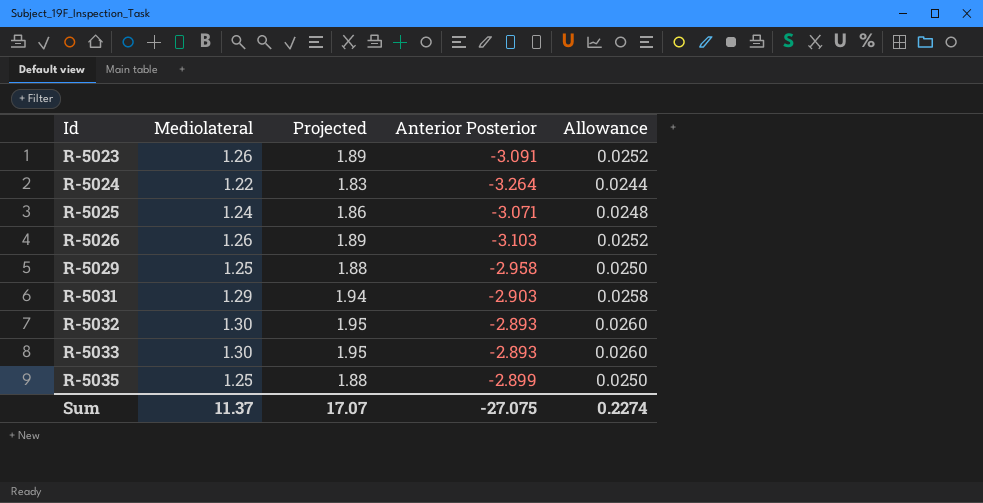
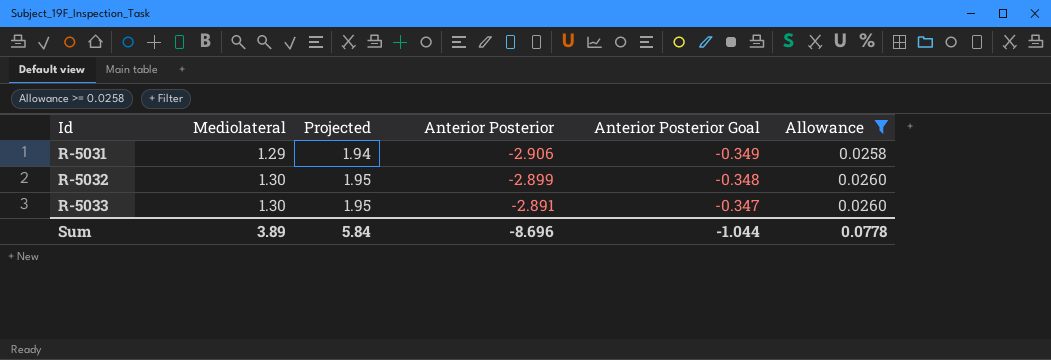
filter: none -> Allowance >= 0.0258
column Anterior Posterior Goal | formula: none -> [Anterior Posterior] * 0.12
R-5031 | Anterior Posterior: -2.903 -> -2.906
R-5032 | Anterior Posterior: -2.893 -> -2.899
R-5033 | Anterior Posterior: -2.893 -> -2.891
Sum | Mediolateral: 11.37 -> 3.89
Sum | Projected: 17.07 -> 5.84
Sum | Anterior Posterior: -27.075 -> -8.696
Sum | Allowance: 0.2274 -> 0.0778

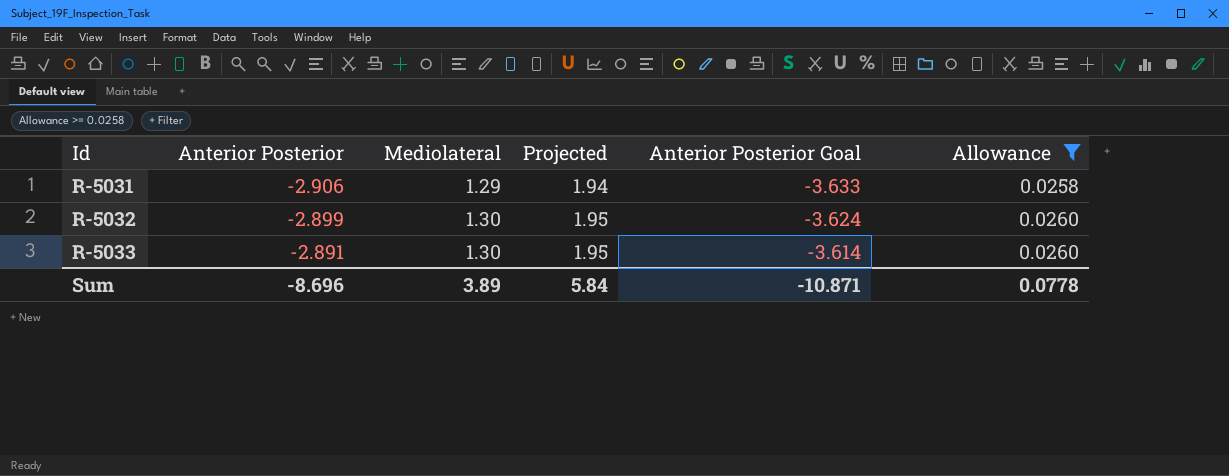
column Anterior Posterior | position: 4 -> 2
column Anterior Posterior Goal | formula: [Anterior Posterior] * 0.12 -> [Anterior Posterior] * 1.25
Sum | Anterior Posterior Goal: -1.044 -> -10.871

